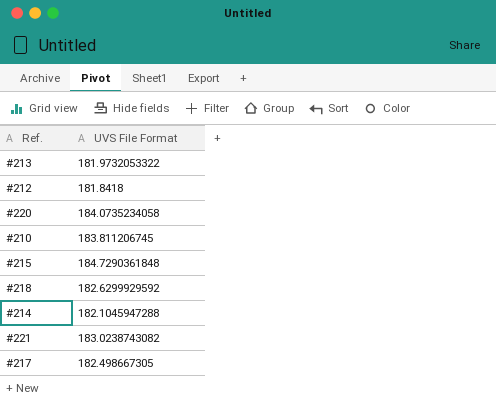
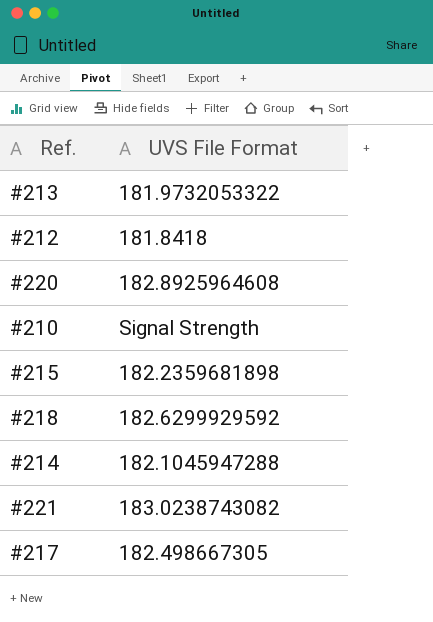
#220 | UVS File Format: 184.0735234058 -> 182.8925964608
#210 | UVS File Format: 183.811206745 -> Signal Strength
#215 | UVS File Format: 184.7290361848 -> 182.2359681898

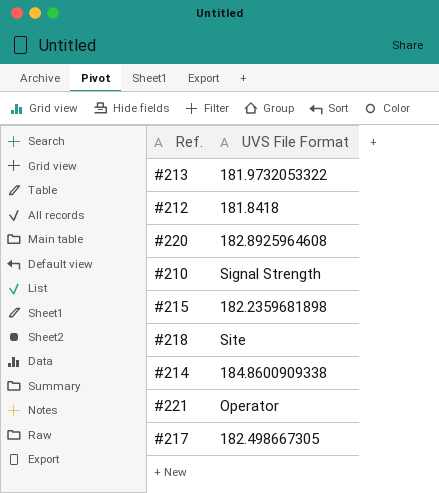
#218 | UVS File Format: 182.6299929592 -> Site
#214 | UVS File Format: 182.1045947288 -> 184.8600909338
#221 | UVS File Format: 183.0238743082 -> Operator

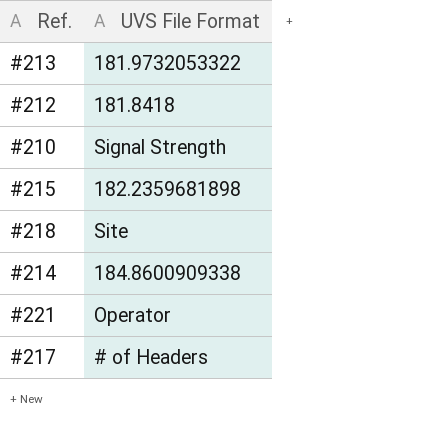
row #220: 182.8925964608 -> none
#217 | UVS File Format: 182.498667305 -> # of Headers

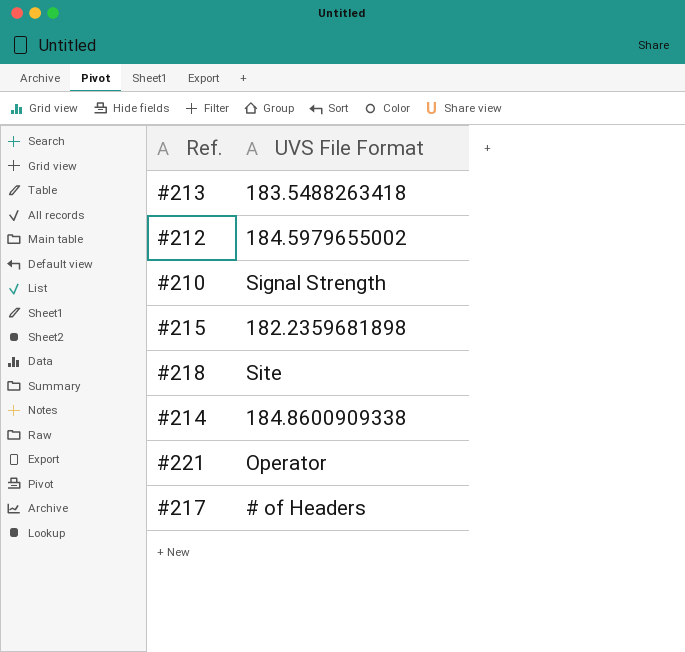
#213 | UVS File Format: 181.9732053322 -> 183.5488263418
#212 | UVS File Format: 181.8418 -> 184.5979655002

